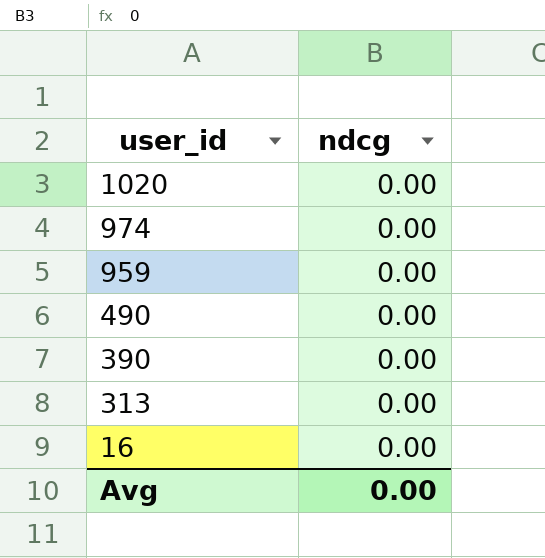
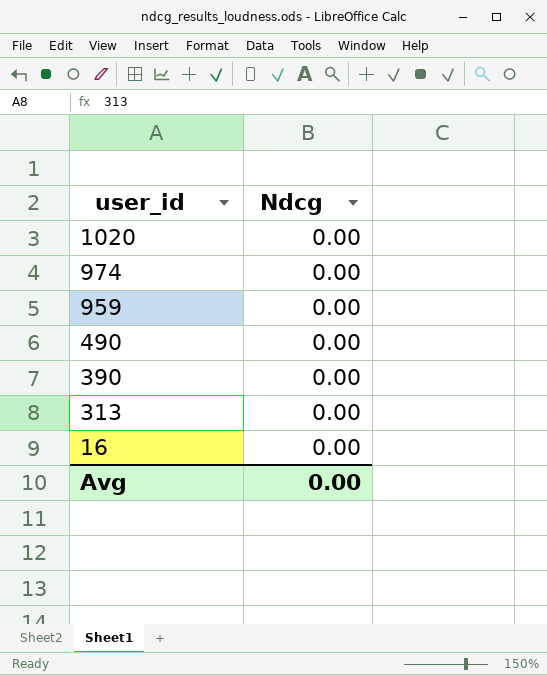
column name: ndcg -> Ndcg

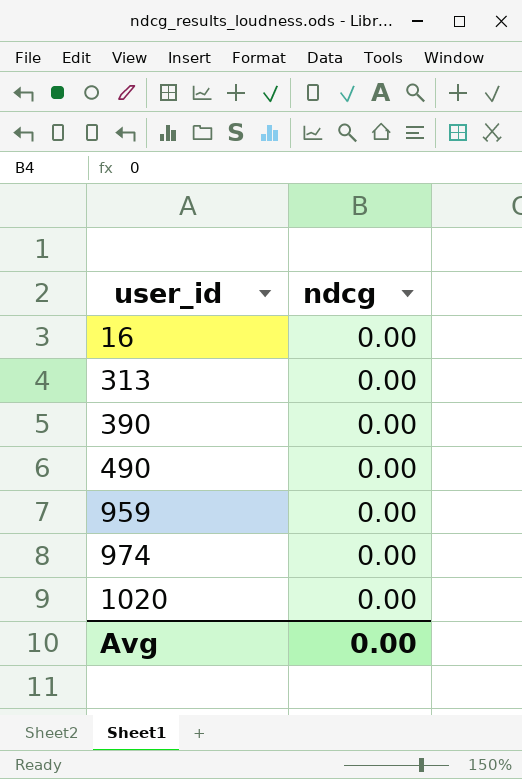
row order: user_id descending -> user_id ascending
column name: Ndcg -> ndcg

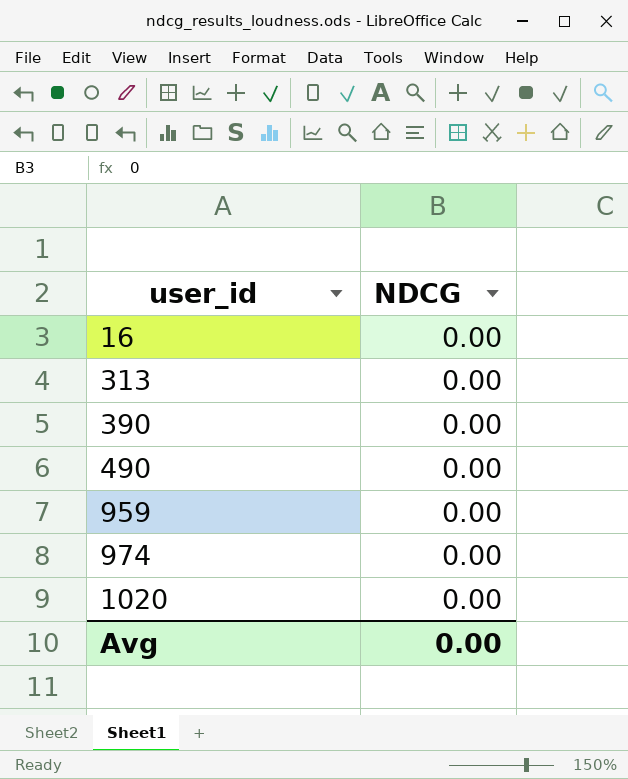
column name: ndcg -> NDCG

